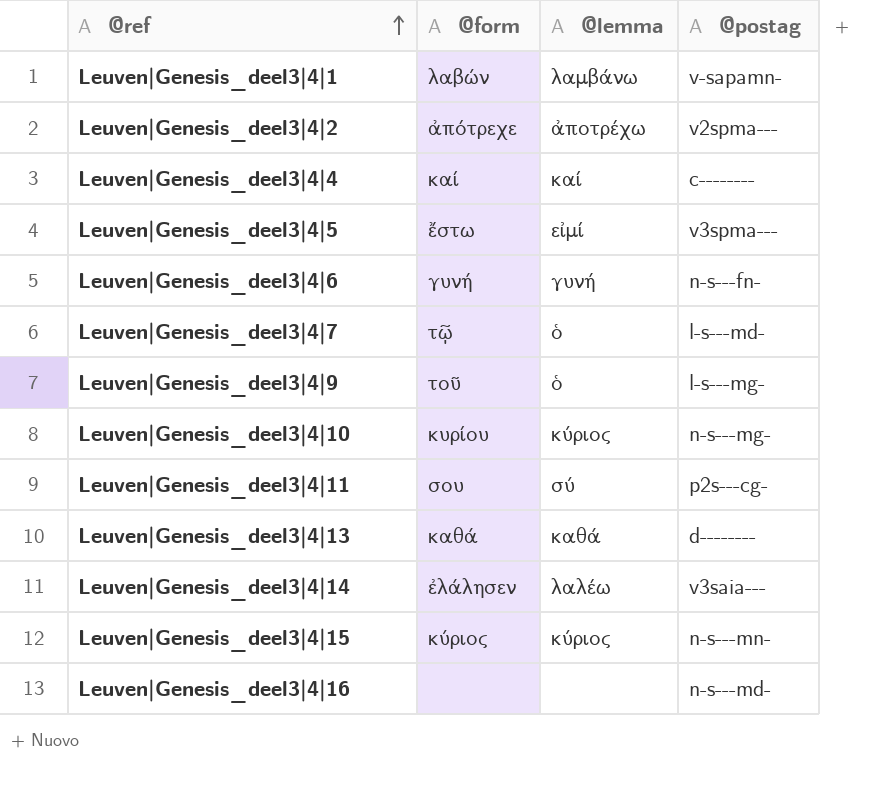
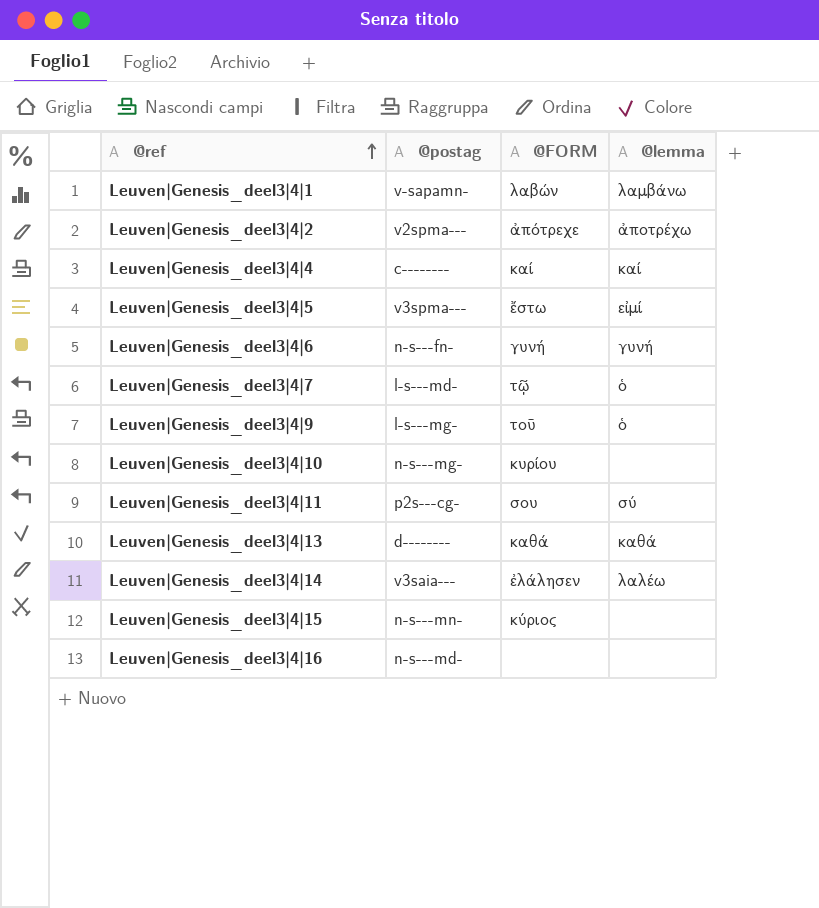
column @postag | position: 4 -> 2
column name: @form -> @FORM
Leuven|Genesis_deel3|4|10 | @lemma: κύριος -> none
Leuven|Genesis_deel3|4|15 | @lemma: κύριος -> none

